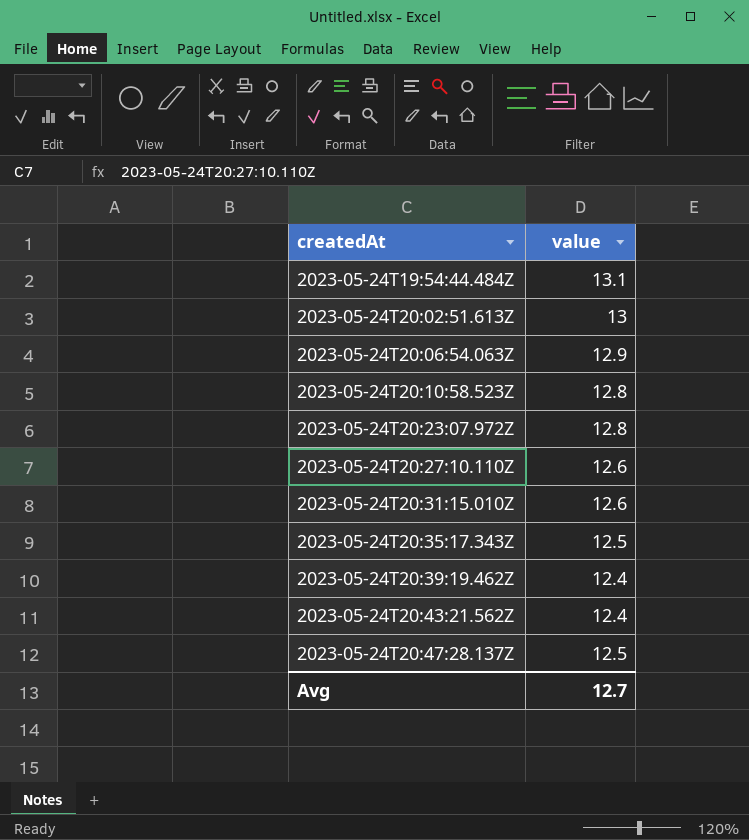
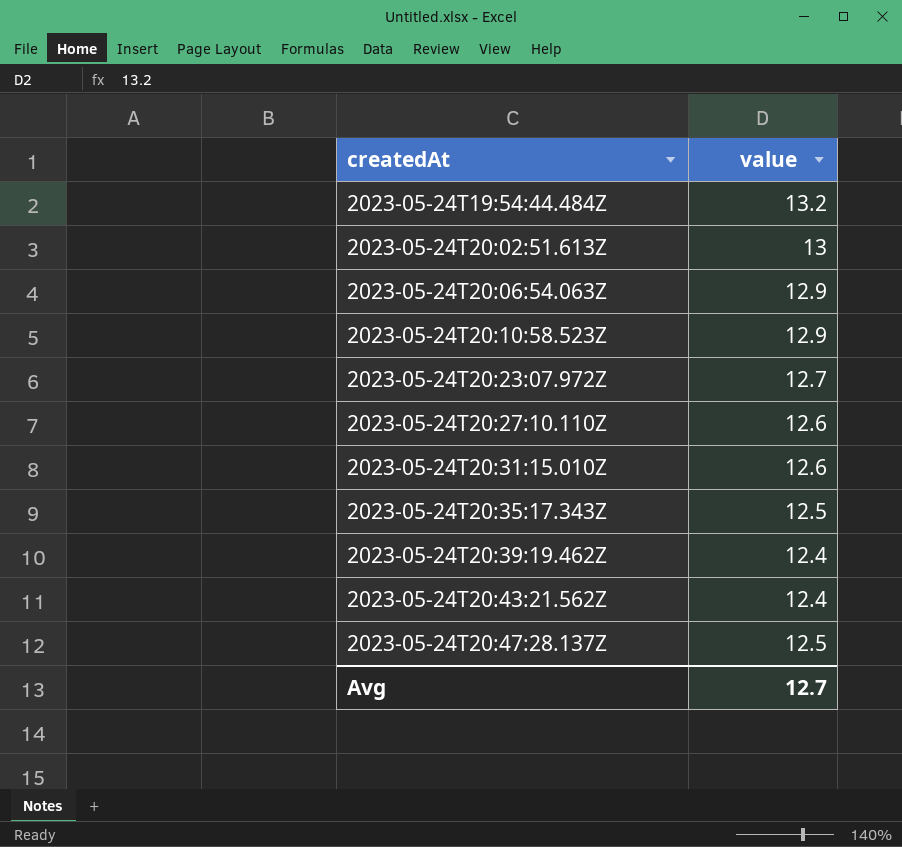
2023-05-24T19:54:44.484Z | value: 13.1 -> 13.2
2023-05-24T20:10:58.523Z | value: 12.8 -> 12.9
2023-05-24T20:23:07.972Z | value: 12.8 -> 12.7

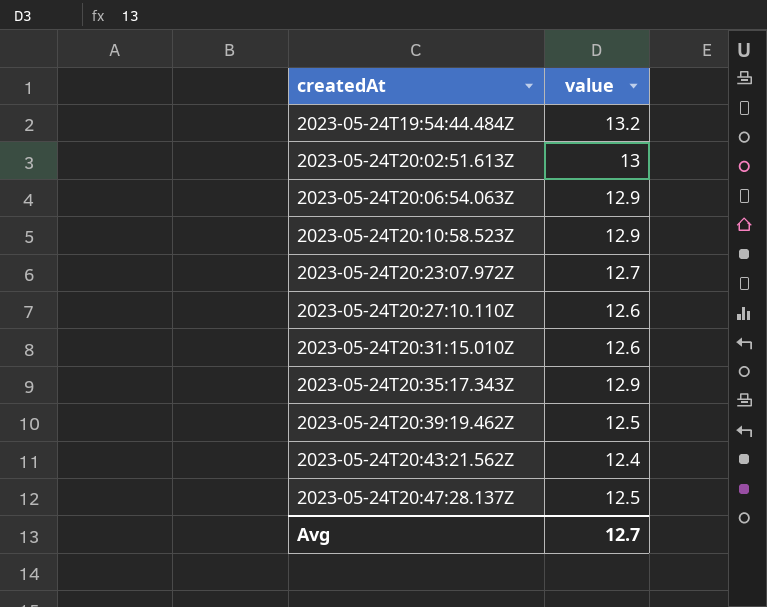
2023-05-24T20:35:17.343Z | value: 12.5 -> 12.9
2023-05-24T20:39:19.462Z | value: 12.4 -> 12.5

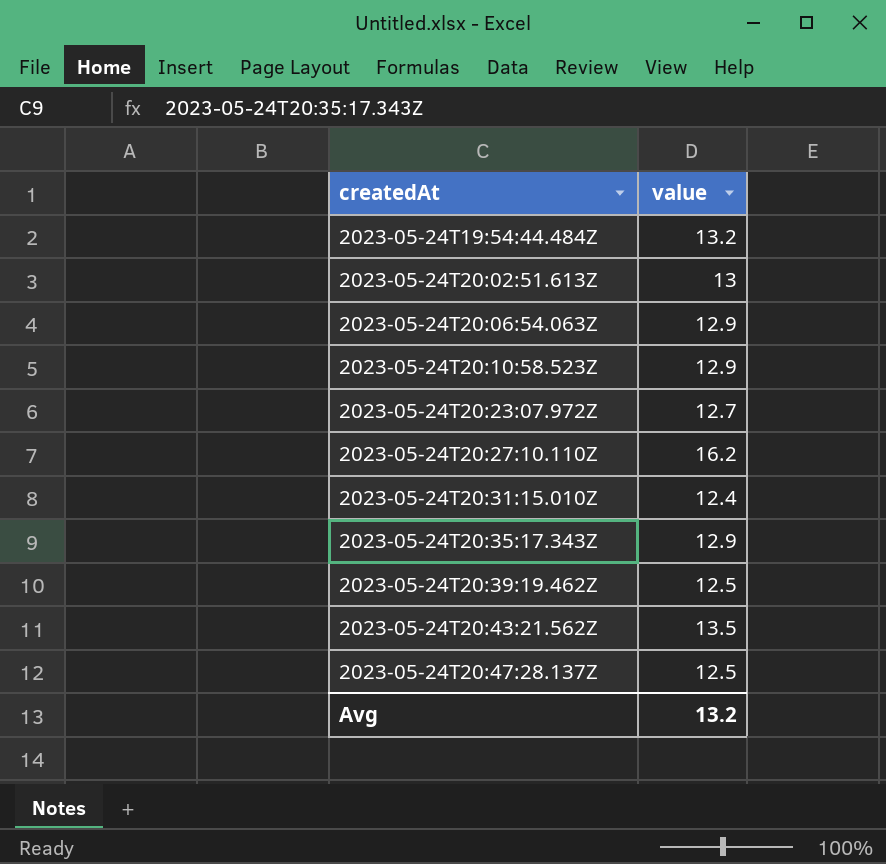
2023-05-24T20:27:10.110Z | value: 12.6 -> 16.2
2023-05-24T20:31:15.010Z | value: 12.6 -> 12.4
2023-05-24T20:43:21.562Z | value: 12.4 -> 13.5
Avg | value: 12.7 -> 13.2

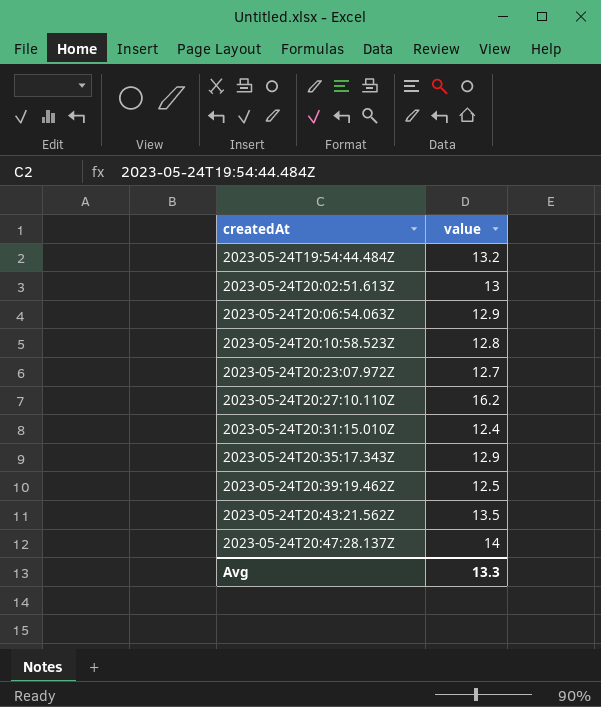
2023-05-24T20:10:58.523Z | value: 12.9 -> 12.8
2023-05-24T20:47:28.137Z | value: 12.5 -> 14
Avg | value: 13.2 -> 13.3

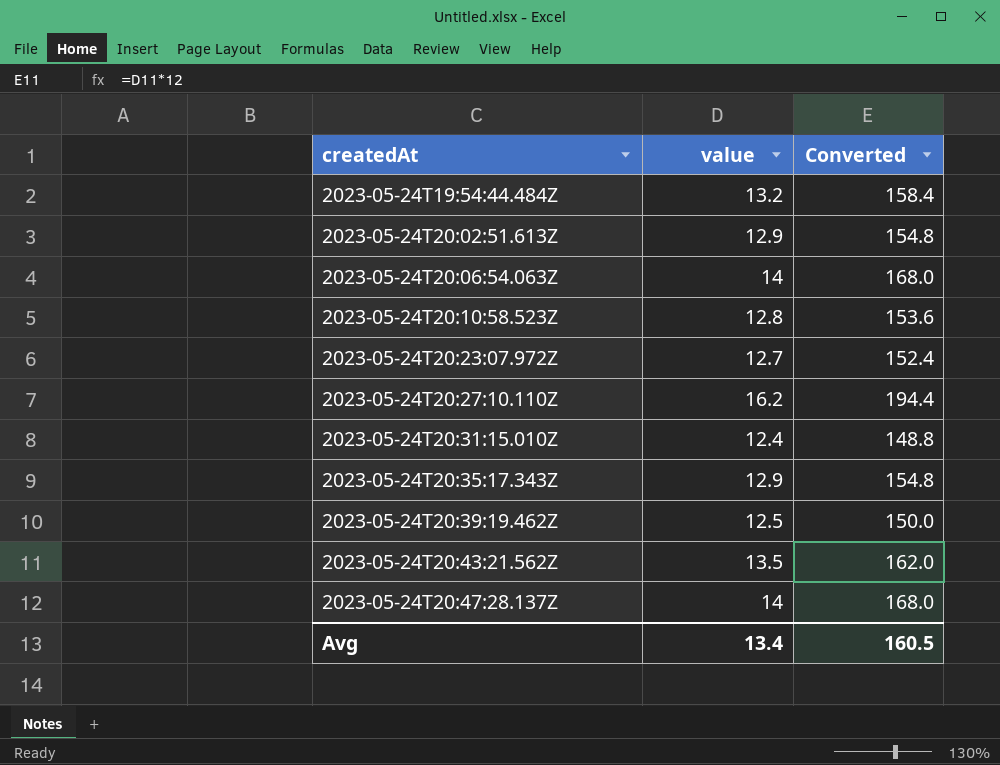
column Converted | formula: none -> [value] * 12
2023-05-24T20:02:51.613Z | value: 13 -> 12.9
2023-05-24T20:06:54.063Z | value: 12.9 -> 14
Avg | value: 13.3 -> 13.4

